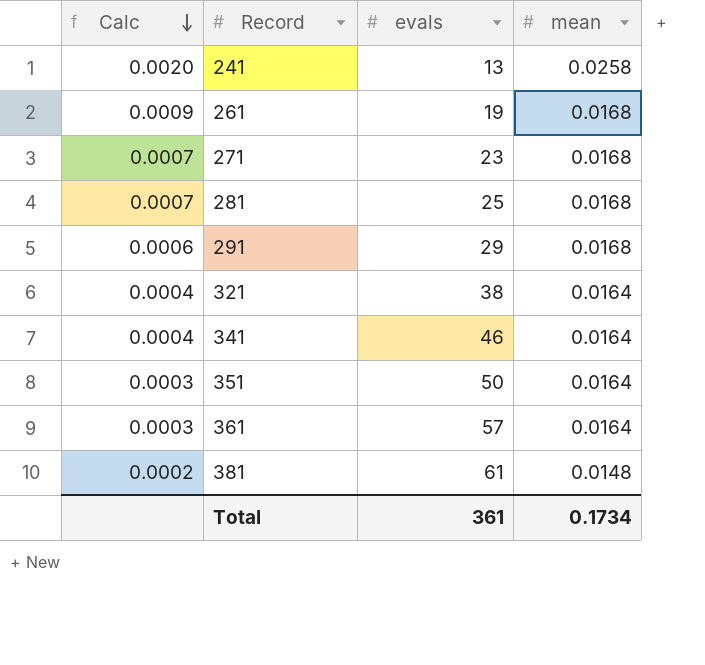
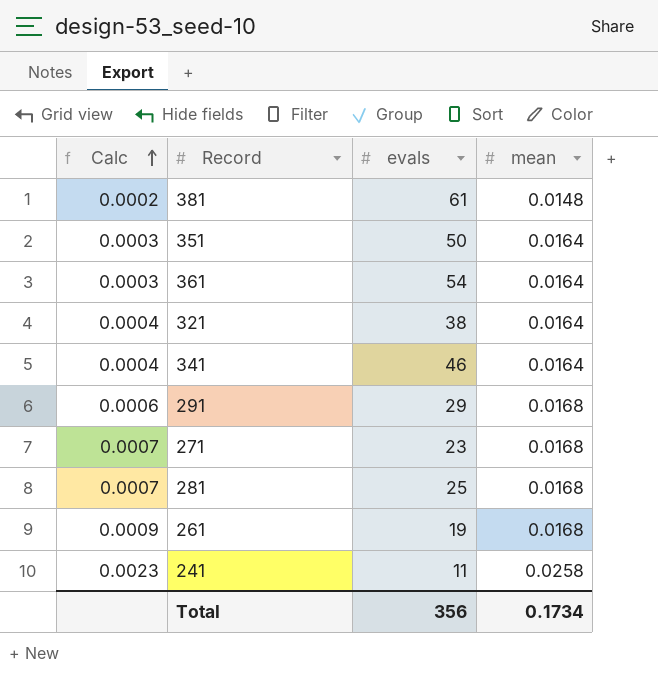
row order: Calc descending -> Calc ascending
361 | evals: 57 -> 54
241 | Calc: 0.0020 -> 0.0023
241 | evals: 13 -> 11
Total | evals: 361 -> 356

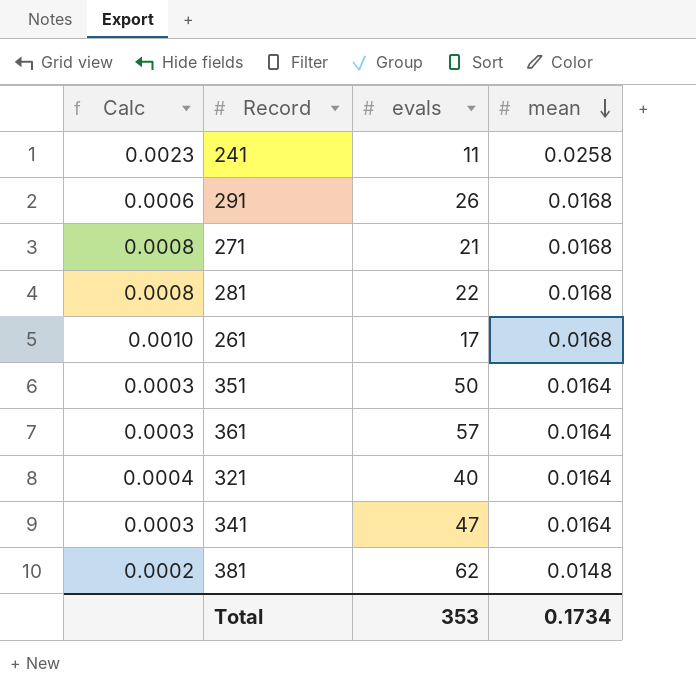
row order: Calc ascending -> mean descending
291 | evals: 29 -> 26
271 | Calc: 0.0007 -> 0.0008
271 | evals: 23 -> 21
281 | Calc: 0.0007 -> 0.0008
281 | evals: 25 -> 22
261 | Calc: 0.0009 -> 0.0010
261 | evals: 19 -> 17
361 | evals: 54 -> 57
321 | evals: 38 -> 40
341 | Calc: 0.0004 -> 0.0003
341 | evals: 46 -> 47
381 | evals: 61 -> 62
Total | evals: 356 -> 353

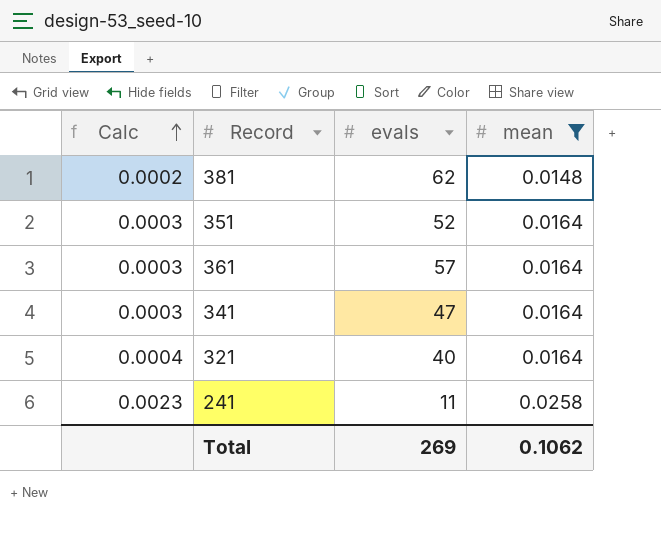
filter: none -> mean != 0.0168
row order: mean descending -> Calc ascending
351 | evals: 50 -> 52
Total | evals: 353 -> 269
Total | mean: 0.1734 -> 0.1062

